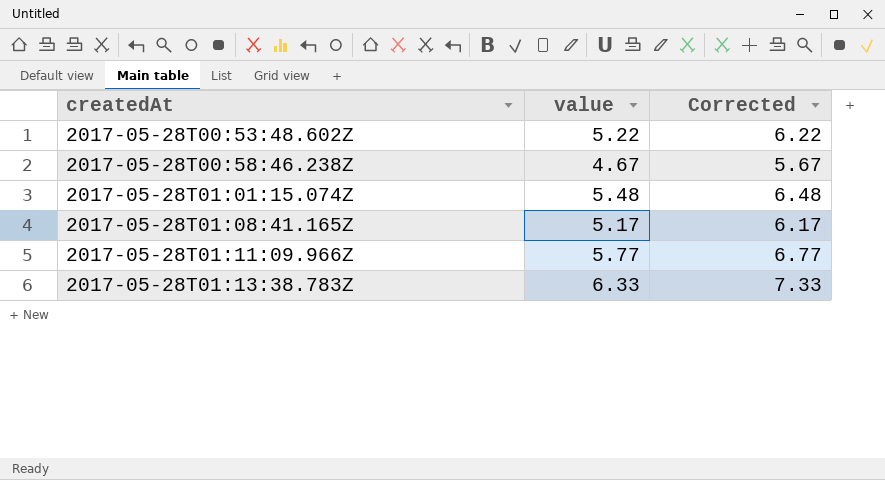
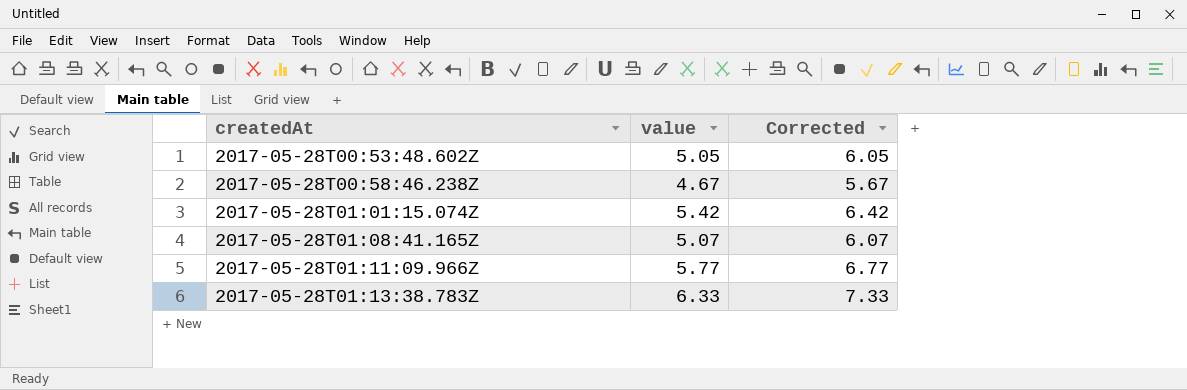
2017-05-28T00:53:48.602Z | value: 5.22 -> 5.05
2017-05-28T00:53:48.602Z | Corrected: 6.22 -> 6.05
2017-05-28T01:01:15.074Z | value: 5.48 -> 5.42
2017-05-28T01:01:15.074Z | Corrected: 6.48 -> 6.42
2017-05-28T01:08:41.165Z | value: 5.17 -> 5.07
2017-05-28T01:08:41.165Z | Corrected: 6.17 -> 6.07

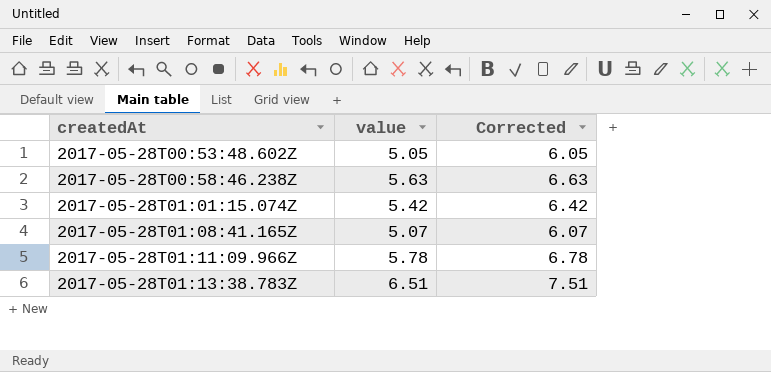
2017-05-28T00:58:46.238Z | value: 4.67 -> 5.63
2017-05-28T00:58:46.238Z | Corrected: 5.67 -> 6.63
2017-05-28T01:11:09.966Z | value: 5.77 -> 5.78
2017-05-28T01:11:09.966Z | Corrected: 6.77 -> 6.78
2017-05-28T01:13:38.783Z | value: 6.33 -> 6.51
2017-05-28T01:13:38.783Z | Corrected: 7.33 -> 7.51

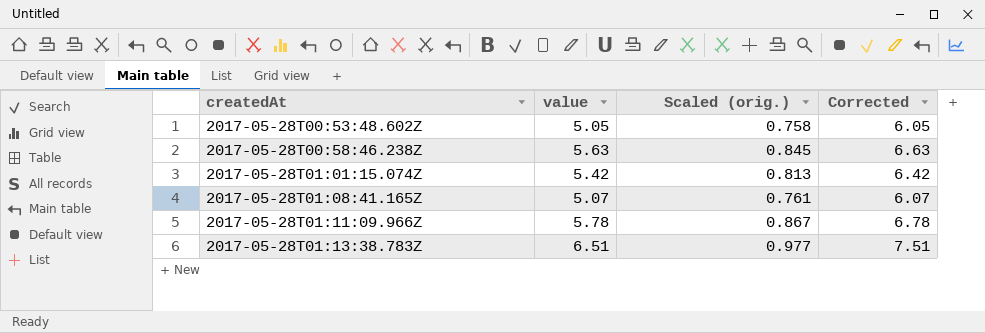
column Scaled (orig.) | formula: none -> [value] * 0.15

